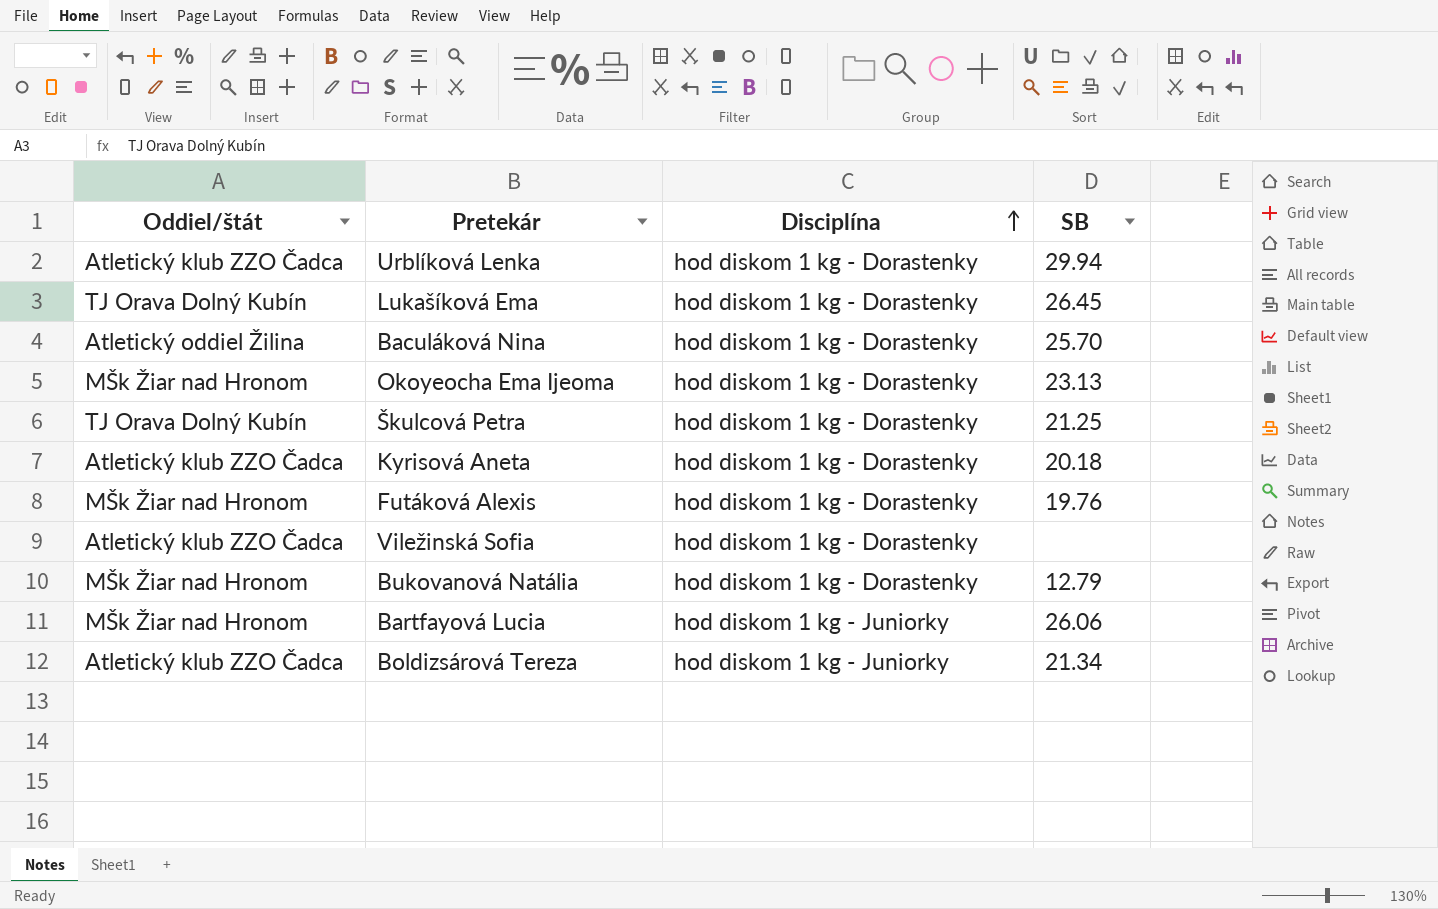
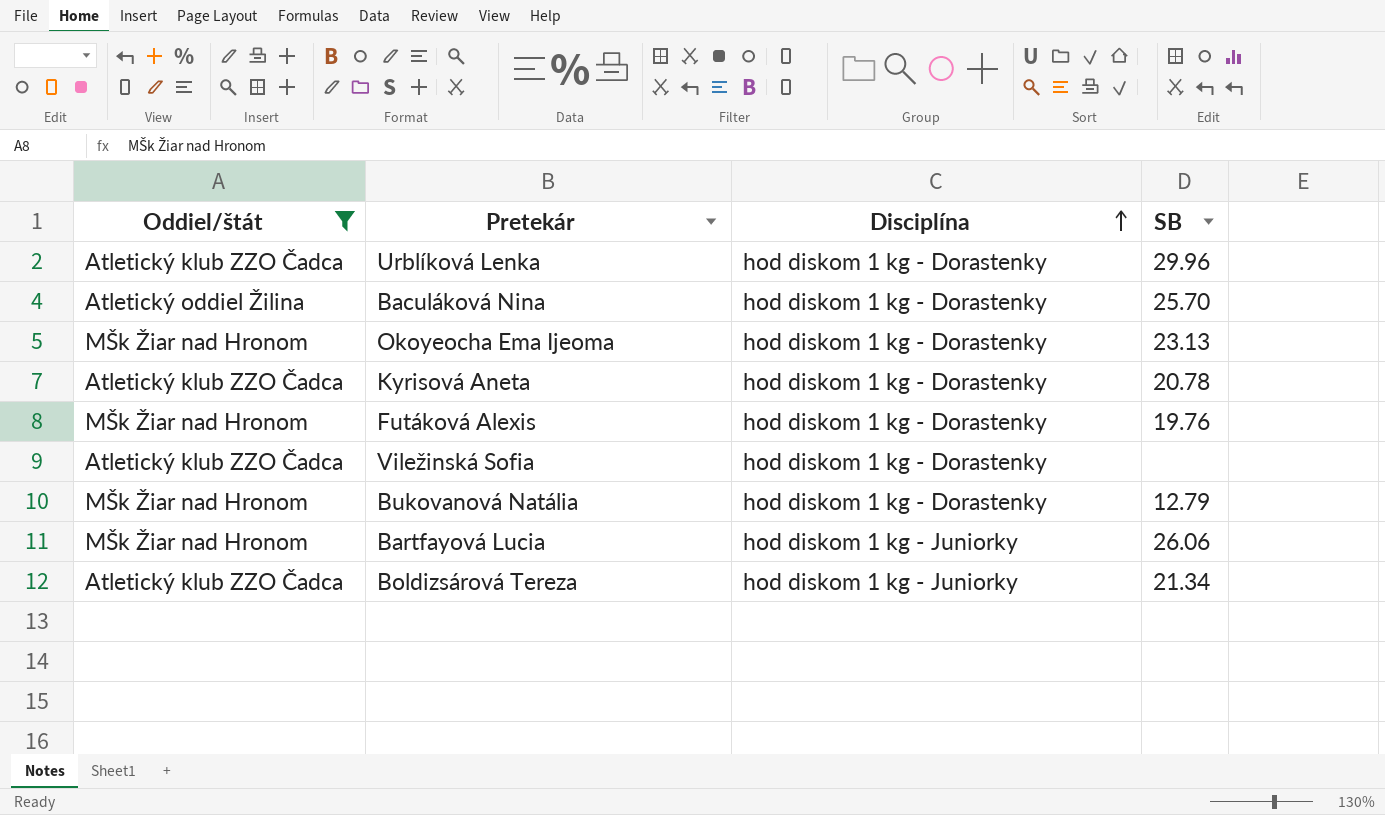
filter: none -> Oddiel/štát != TJ Orava Dolný Kubín
Urblíková Lenka | SB: 29.94 -> 29.96
Kyrisová Aneta | SB: 20.18 -> 20.78

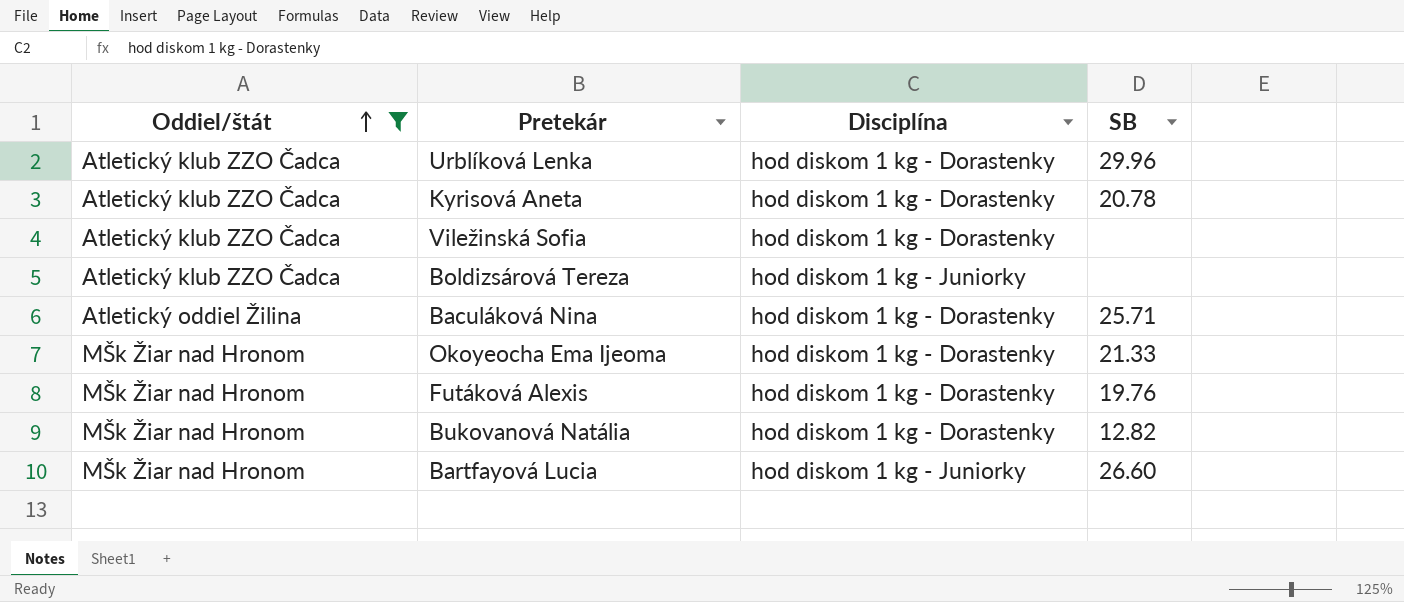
row order: Disciplína ascending -> Oddiel/štát ascending
Boldizsárová Tereza | SB: 21.34 -> none
Baculáková Nina | SB: 25.70 -> 25.71
Okoyeocha Ema Ijeoma | SB: 23.13 -> 21.33
Bukovanová Natália | SB: 12.79 -> 12.82
Bartfayová Lucia | SB: 26.06 -> 26.60

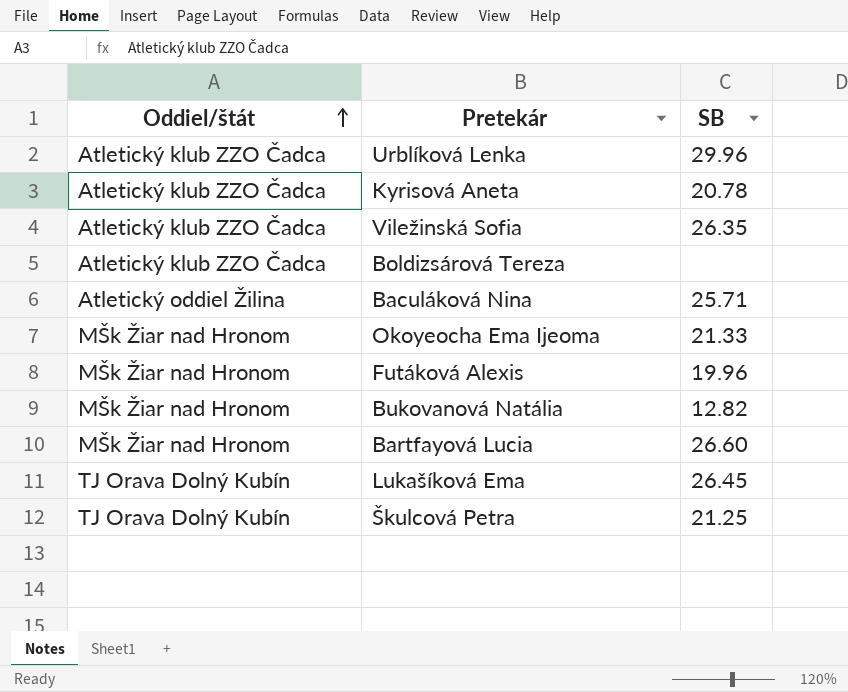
filter: Oddiel/štát != TJ Orava Dolný Kubín -> none
column Disciplína | position: 3 -> none
Viležinská Sofia | SB: none -> 26.35
Futáková Alexis | SB: 19.76 -> 19.96

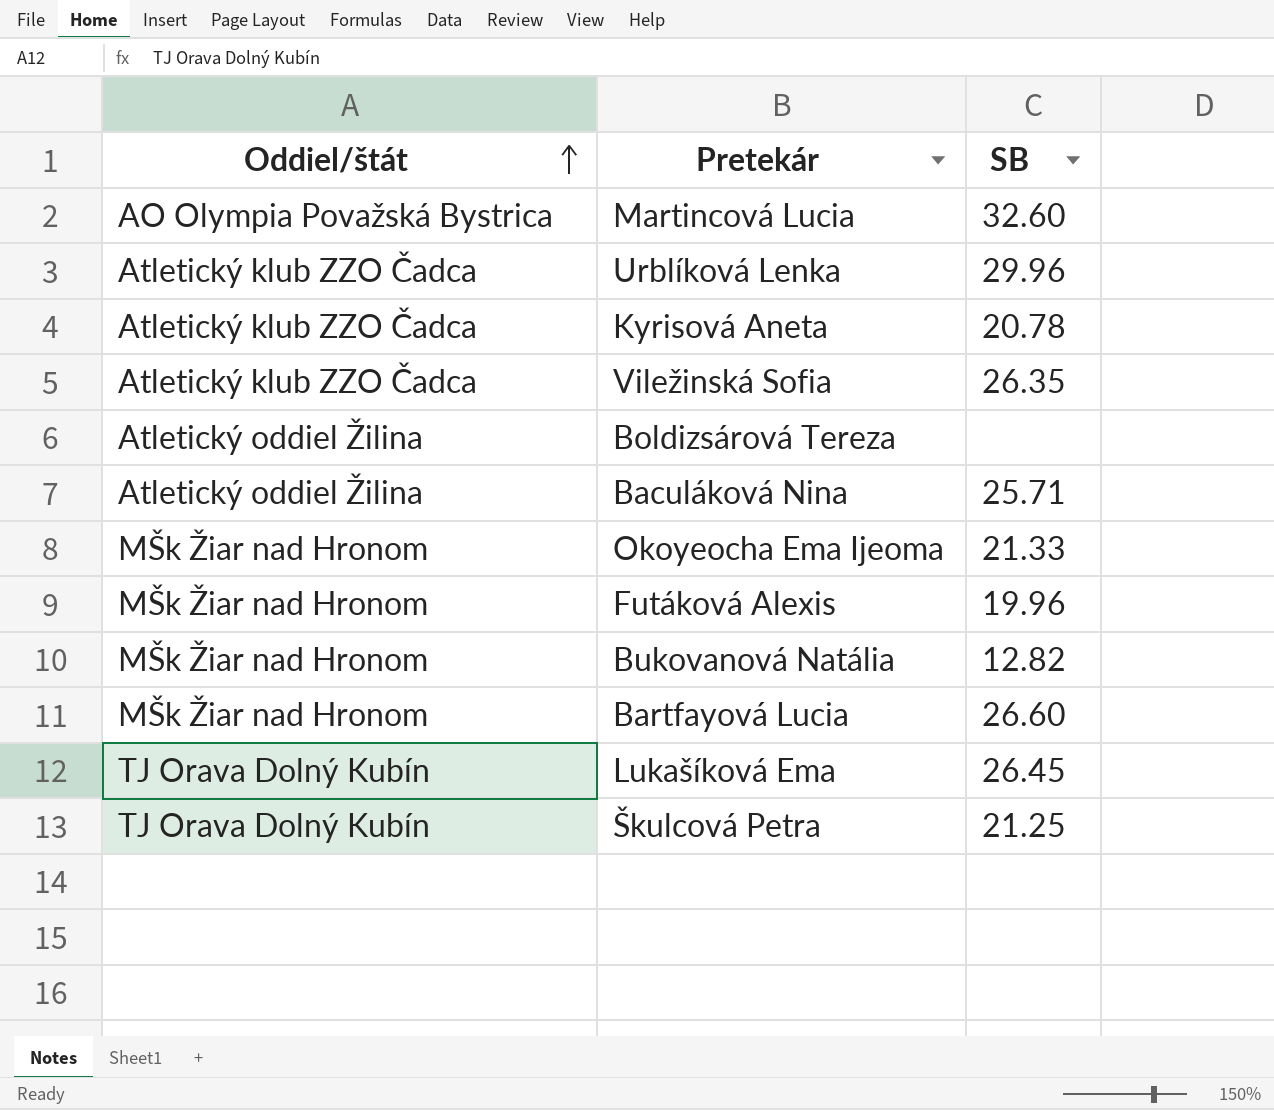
row Martincová Lucia: none -> AO Olympia Považská Bystrica | 32.60
Boldizsárová Tereza | Oddiel/štát: Atletický klub ZZO Čadca -> Atletický oddiel Žilina

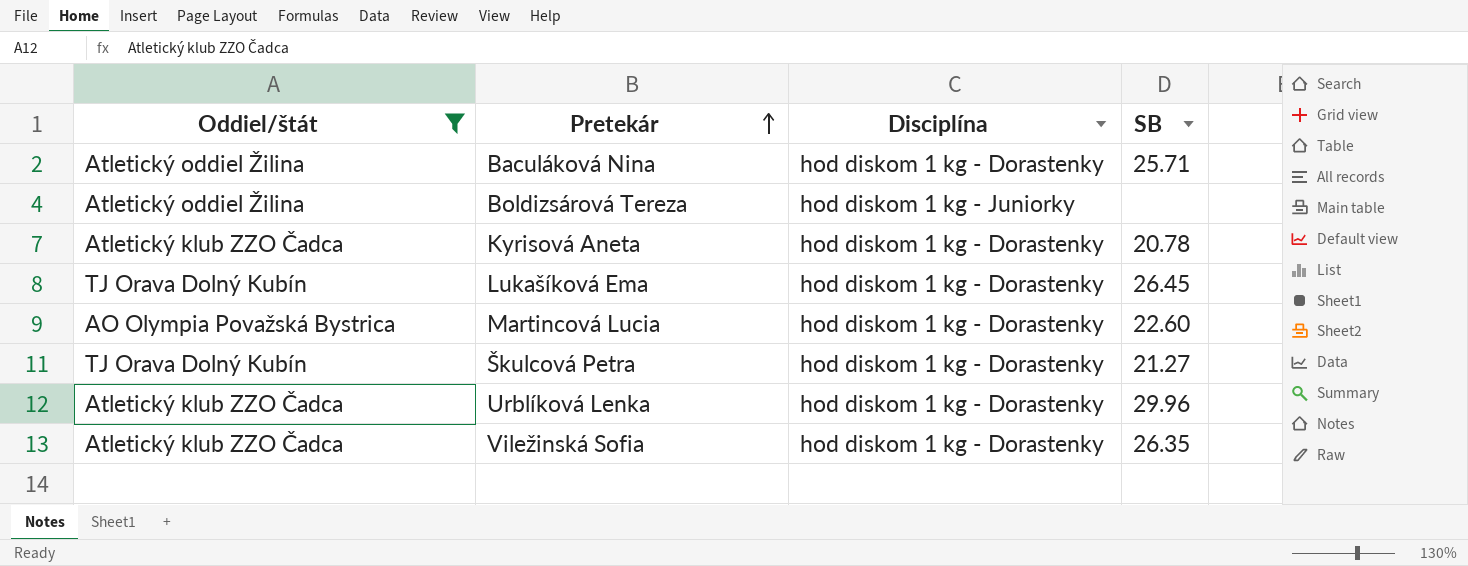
filter: none -> Oddiel/štát != MŠk Žiar nad Hronom
row order: Oddiel/štát ascending -> Pretekár ascending
column Disciplína | position: none -> 3
Martincová Lucia | SB: 32.60 -> 22.60
Škulcová Petra | SB: 21.25 -> 21.27

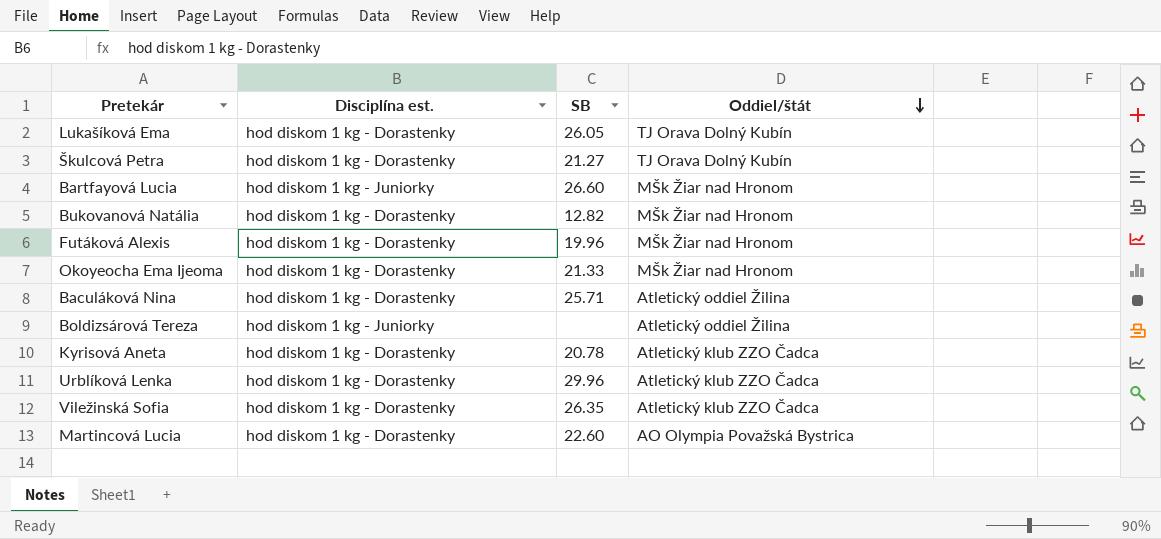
filter: Oddiel/štát != MŠk Žiar nad Hronom -> none
row order: Pretekár ascending -> Oddiel/štát descending
column name: Disciplína -> Disciplína est.
column Oddiel/štát | position: 1 -> 4
Lukašíková Ema | SB: 26.45 -> 26.05

